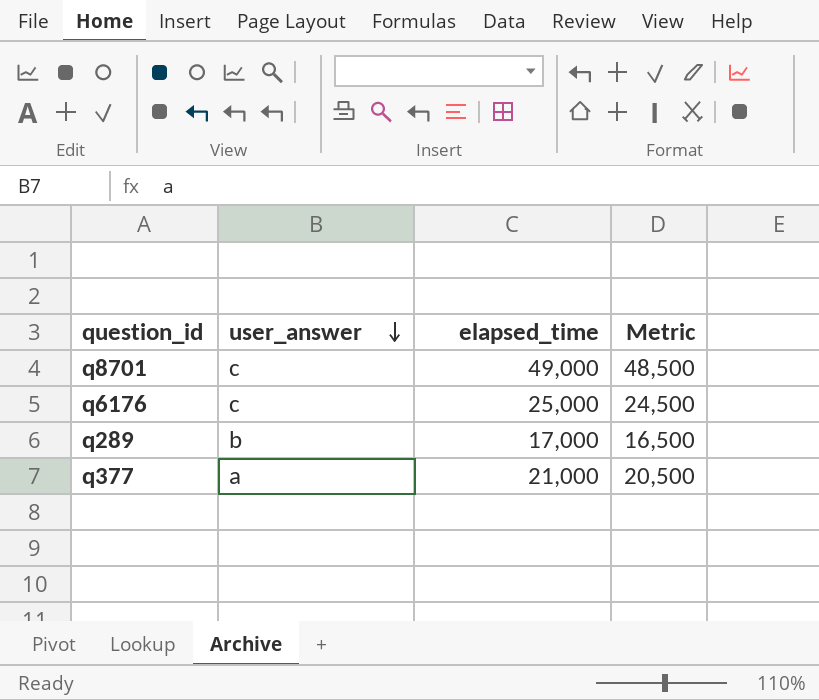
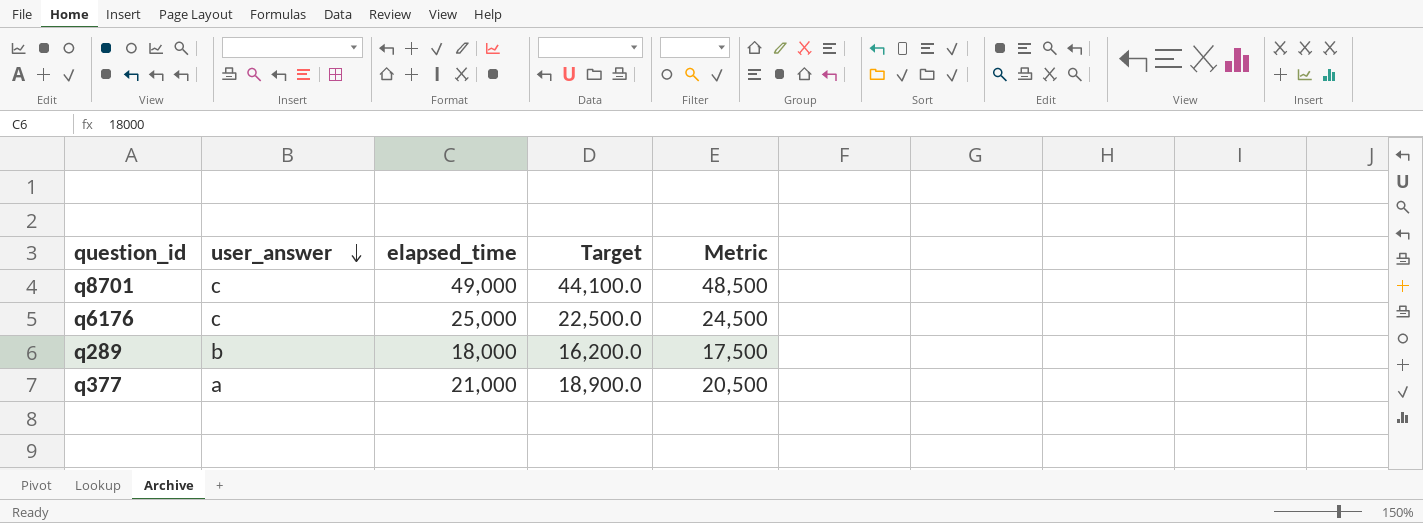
column Target | formula: none -> [elapsed_time] * 0.9
q289 | elapsed_time: 17,000 -> 18,000
q289 | Metric: 16,500 -> 17,500

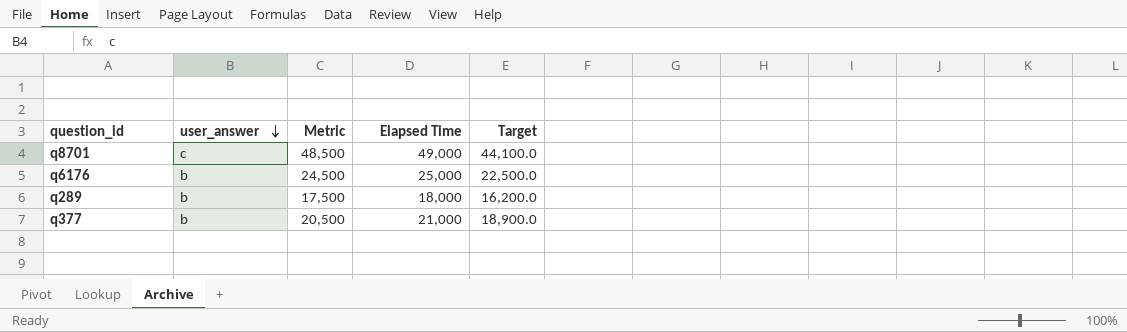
column Metric | position: 5 -> 3
column name: elapsed_time -> Elapsed Time
q6176 | user_answer: c -> b
q377 | user_answer: a -> b

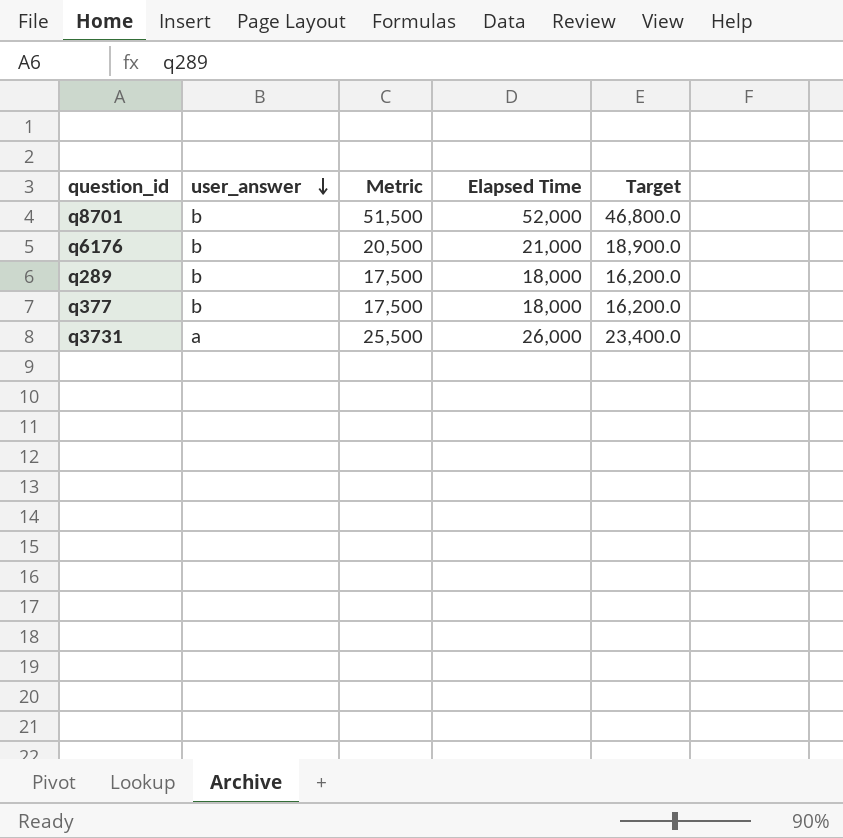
q8701 | user_answer: c -> b
q8701 | Metric: 48,500 -> 51,500
q8701 | Elapsed Time: 49,000 -> 52,000
q8701 | Target: 44,100.0 -> 46,800.0
q6176 | Metric: 24,500 -> 20,500
q6176 | Elapsed Time: 25,000 -> 21,000
q6176 | Target: 22,500.0 -> 18,900.0
q377 | Metric: 20,500 -> 17,500
q377 | Elapsed Time: 21,000 -> 18,000
q377 | Target: 18,900.0 -> 16,200.0
row q3731: none -> a | 25,500 | 26,000 | 23,400.0

